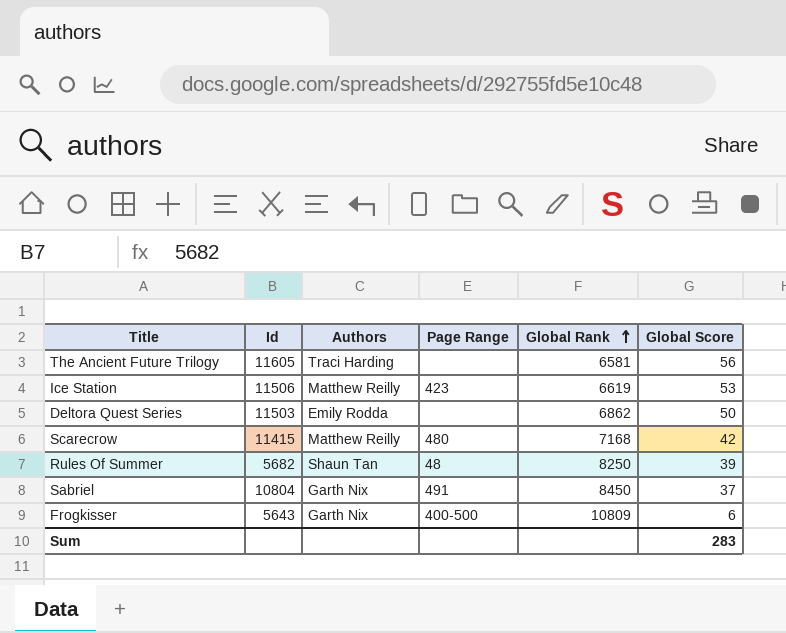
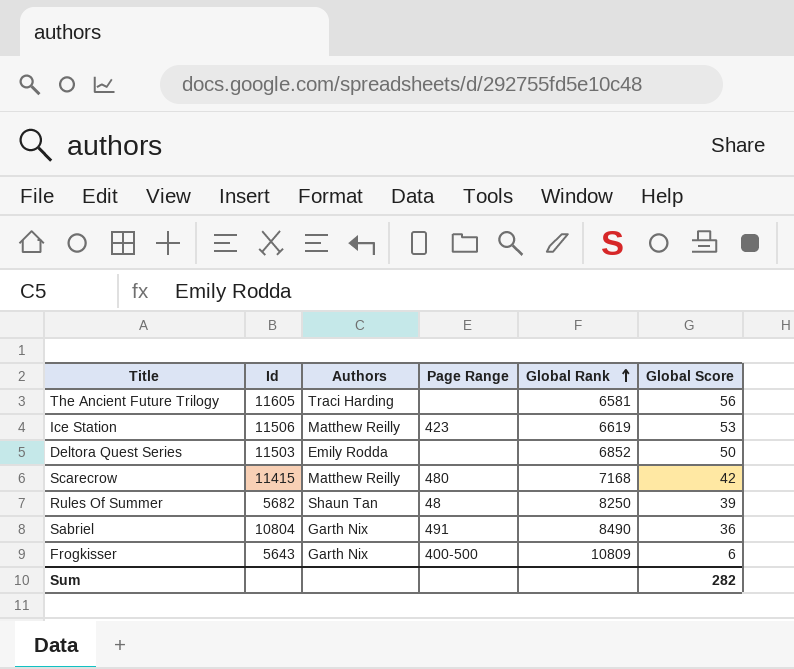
Deltora Quest Series | Global Rank: 6862 -> 6852
Sabriel | Global Rank: 8450 -> 8490
Sabriel | Global Score: 37 -> 36
Sum | Global Score: 283 -> 282

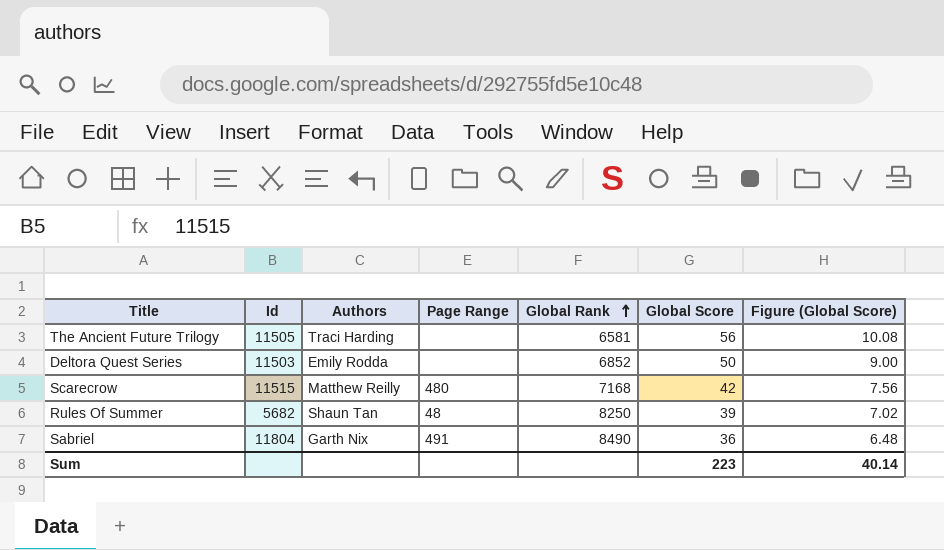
column Figure (Global Score) | formula: none -> [Global Score] * 0.18
row Ice Station: 11506 | Matthew Reilly | 423 | 6619 | 53 -> none
row Frogkisser: 5643 | Garth Nix | 400-500 | 10809 | 6 -> none
The Ancient Future Trilogy | Id: 11605 -> 11505
Scarecrow | Id: 11415 -> 11515
Sabriel | Id: 10804 -> 11804
Sum | Global Score: 282 -> 223

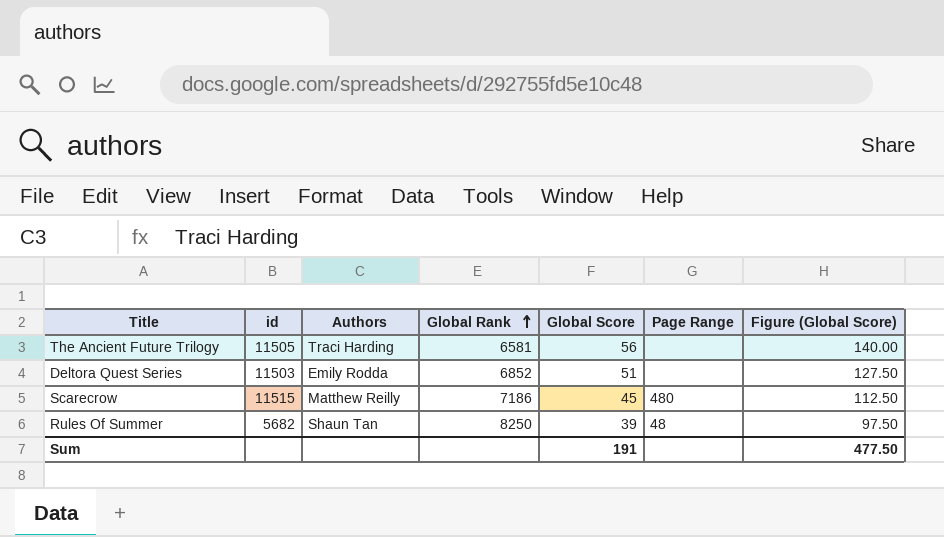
column name: Id -> id
column Page Range | position: 4 -> 6
column Figure (Global Score) | formula: [Global Score] * 0.18 -> [Global Score] * 2.5
row Sabriel: 11804 | Garth Nix | 491 | 8490 | 36 | 6.48 -> none
Deltora Quest Series | Global Score: 50 -> 51
Scarecrow | Global Rank: 7168 -> 7186
Scarecrow | Global Score: 42 -> 45
Sum | Global Score: 223 -> 191
Sum | Figure (Global Score): 40.14 -> 477.50

